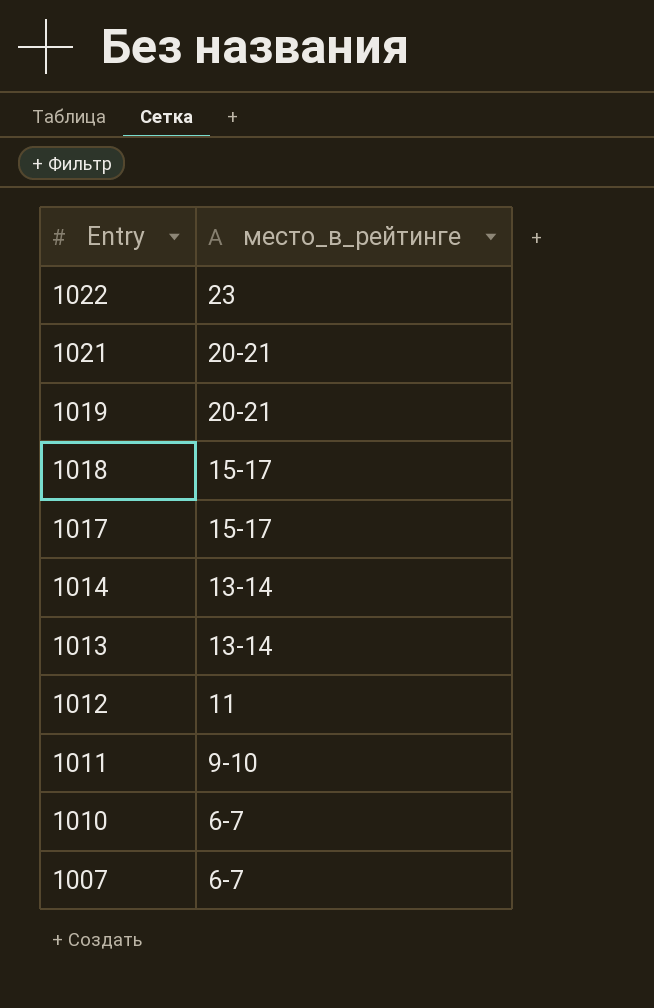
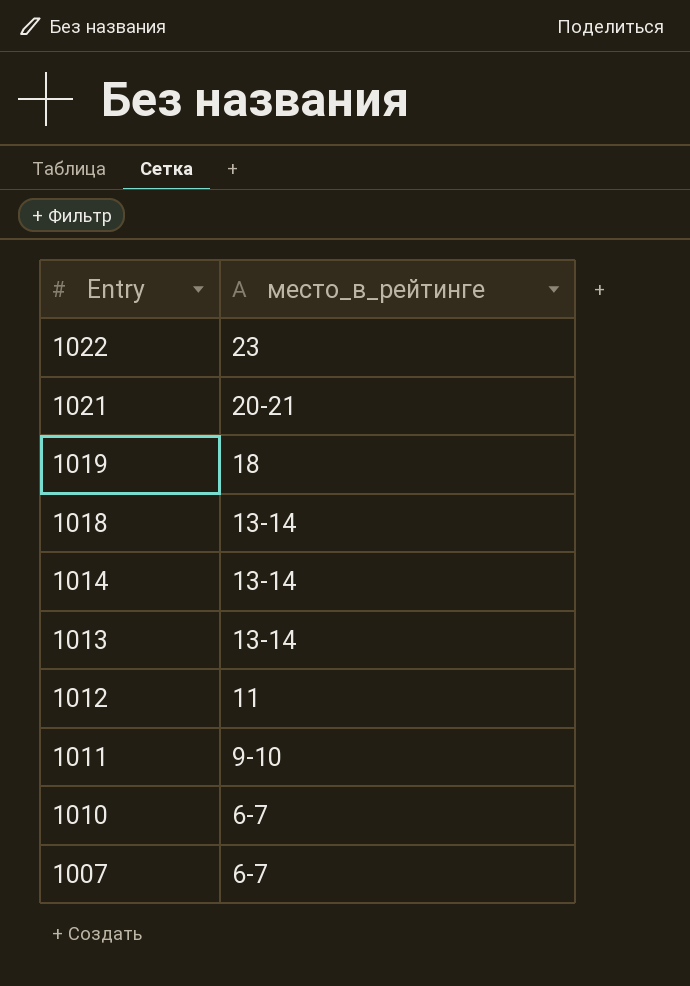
row 1017: 15-17 -> none
1019 | место_в_рейтинге: 20-21 -> 18
1018 | место_в_рейтинге: 15-17 -> 13-14

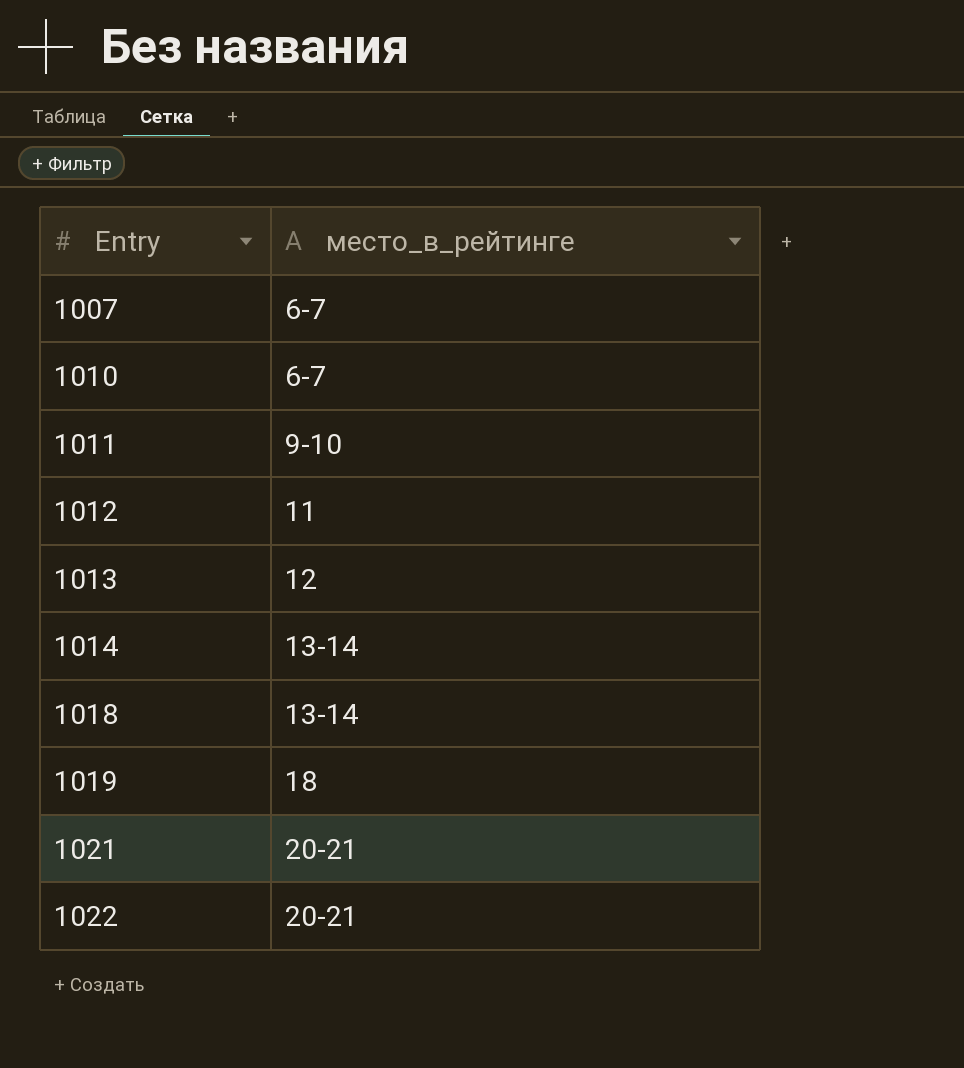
row order: Entry descending -> Entry ascending
1013 | место_в_рейтинге: 13-14 -> 12
1022 | место_в_рейтинге: 23 -> 20-21

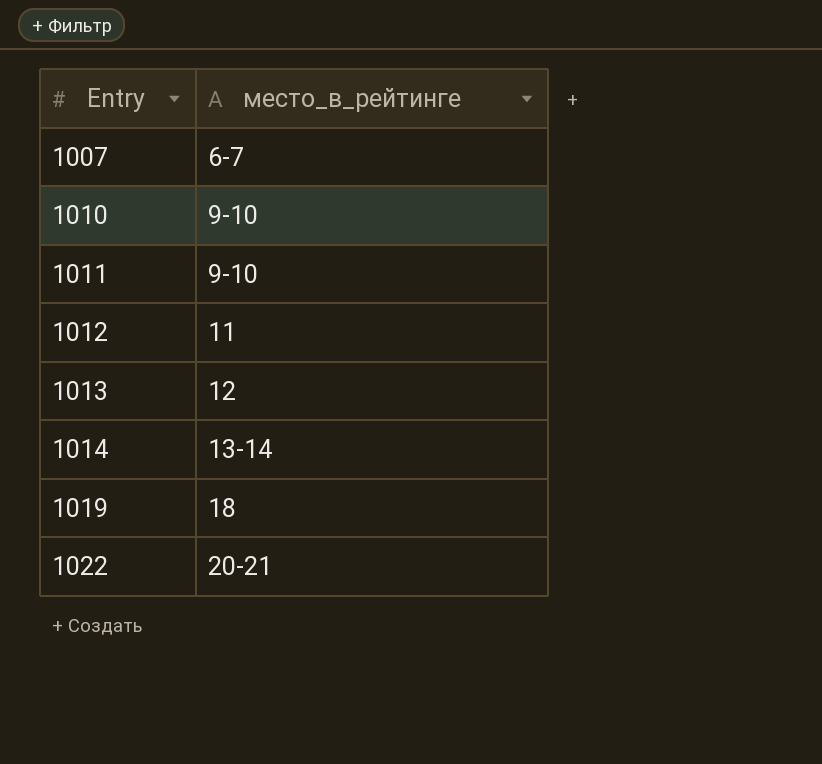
row 1018: 13-14 -> none
row 1021: 20-21 -> none
1010 | место_в_рейтинге: 6-7 -> 9-10

